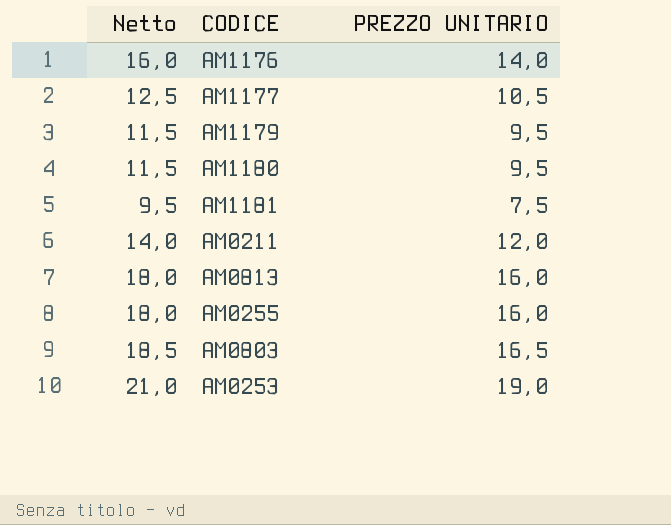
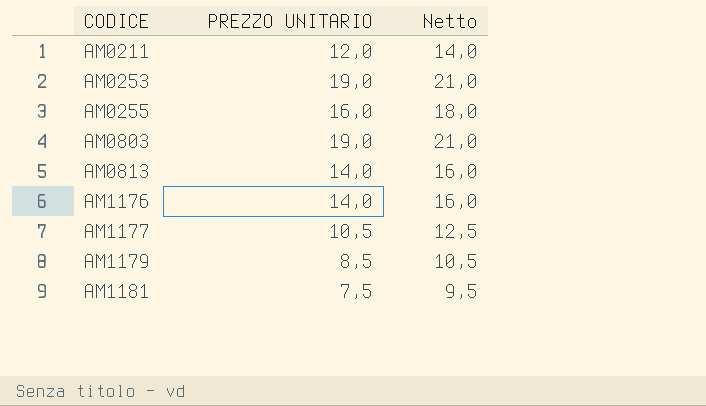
row order: none -> CODICE ascending
column Netto | position: 1 -> 3
row AM1180: 11,5 | 9,5 -> none
AM0803 | PREZZO UNITARIO: 16,5 -> 19,0
AM0803 | Netto: 18,5 -> 21,0
AM0813 | PREZZO UNITARIO: 16,0 -> 14,0
AM0813 | Netto: 18,0 -> 16,0
AM1179 | PREZZO UNITARIO: 9,5 -> 8,5
AM1179 | Netto: 11,5 -> 10,5

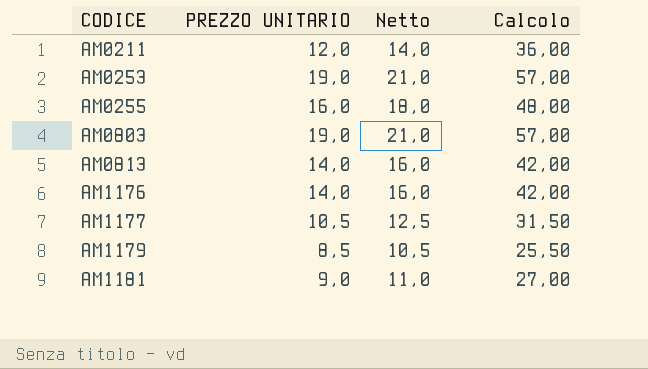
column Calcolo | formula: none -> [PREZZO UNITARIO] * 3
AM1181 | PREZZO UNITARIO: 7,5 -> 9,0
AM1181 | Netto: 9,5 -> 11,0

